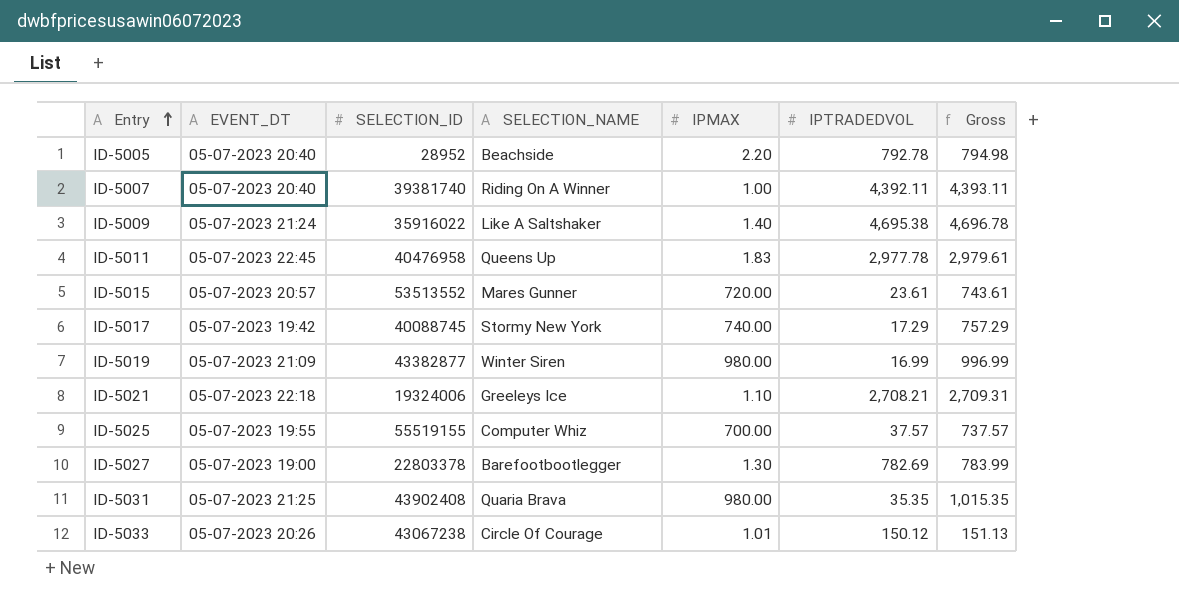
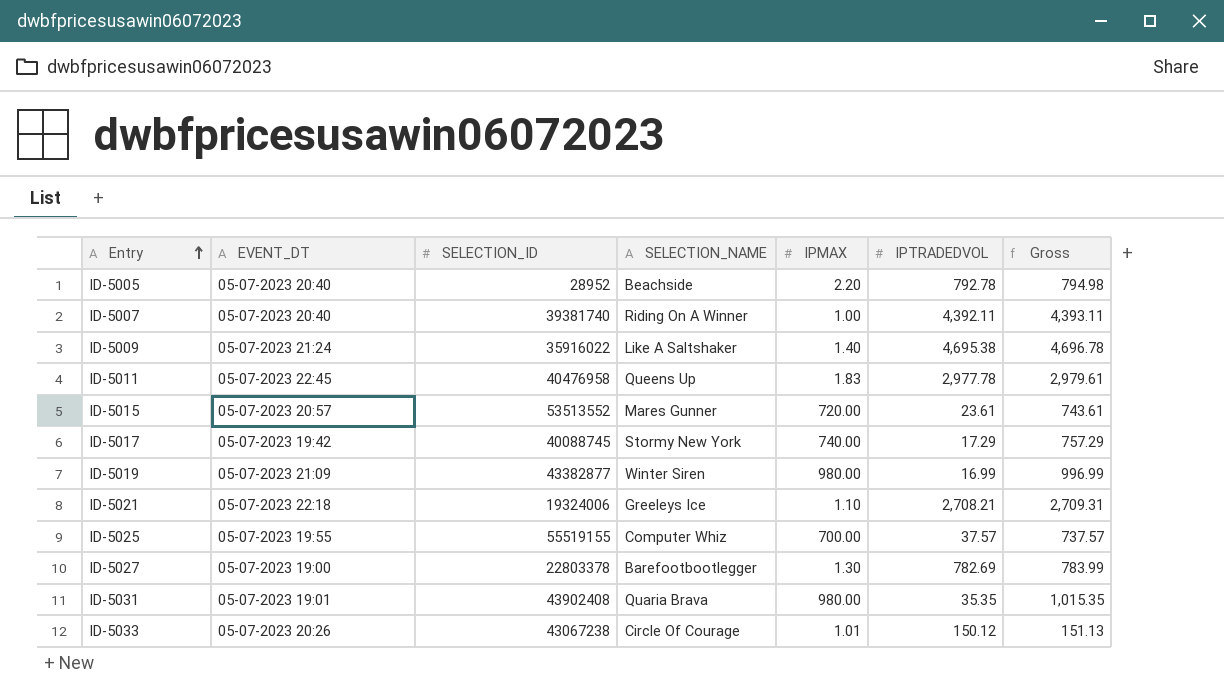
ID-5031 | EVENT_DT: 05-07-2023 21:25 -> 05-07-2023 19:01

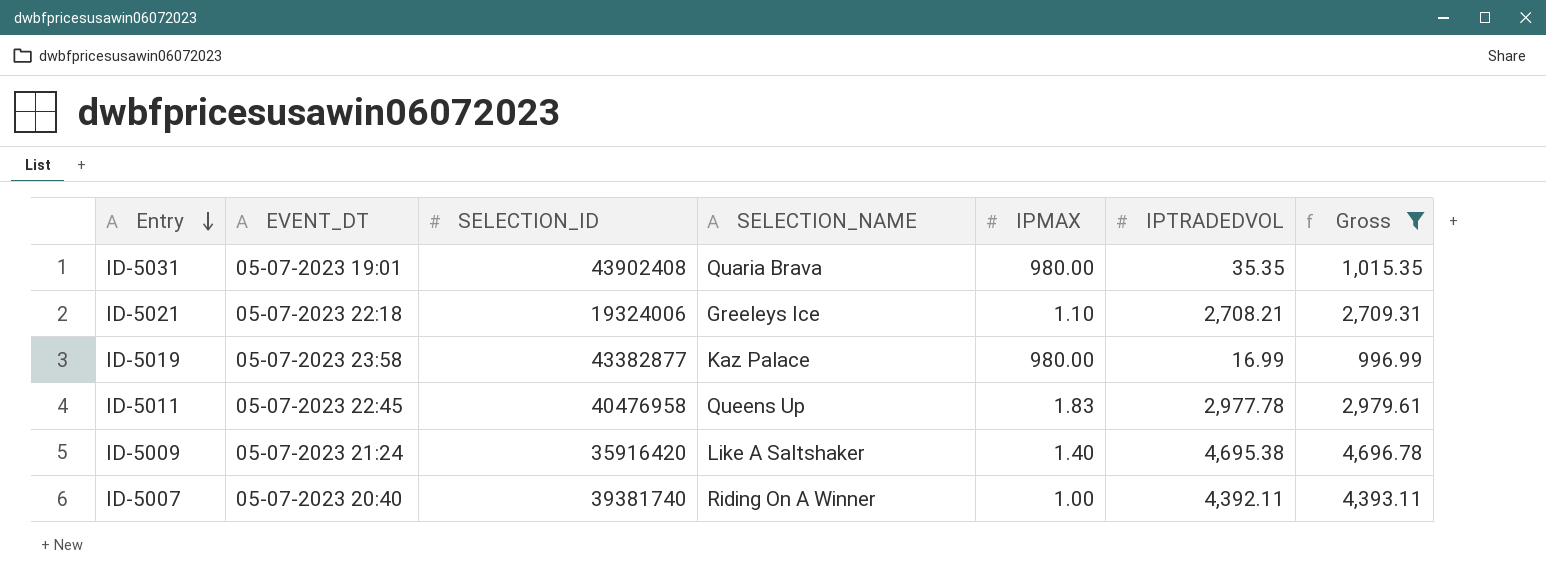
filter: none -> Gross >= 996.99
row order: Entry ascending -> Entry descending
ID-5019 | EVENT_DT: 05-07-2023 21:09 -> 05-07-2023 23:58
ID-5019 | SELECTION_NAME: Winter Siren -> Kaz Palace
ID-5009 | SELECTION_ID: 35916022 -> 35916420

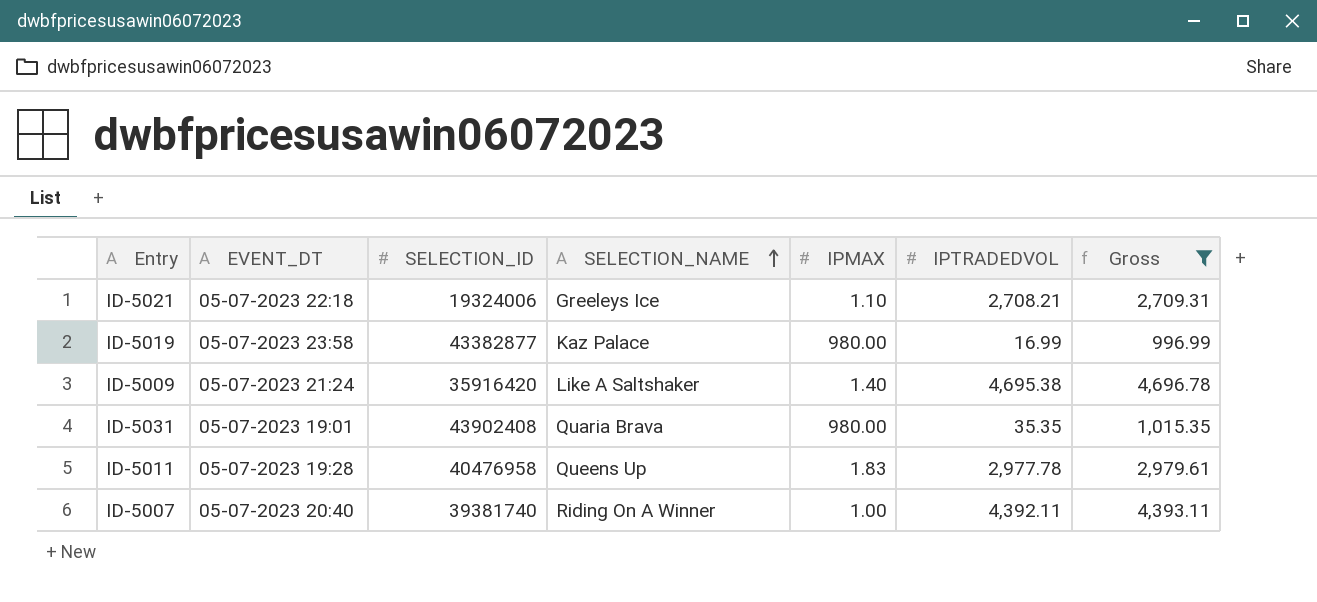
row order: Entry descending -> SELECTION_NAME ascending
ID-5011 | EVENT_DT: 05-07-2023 22:45 -> 05-07-2023 19:28

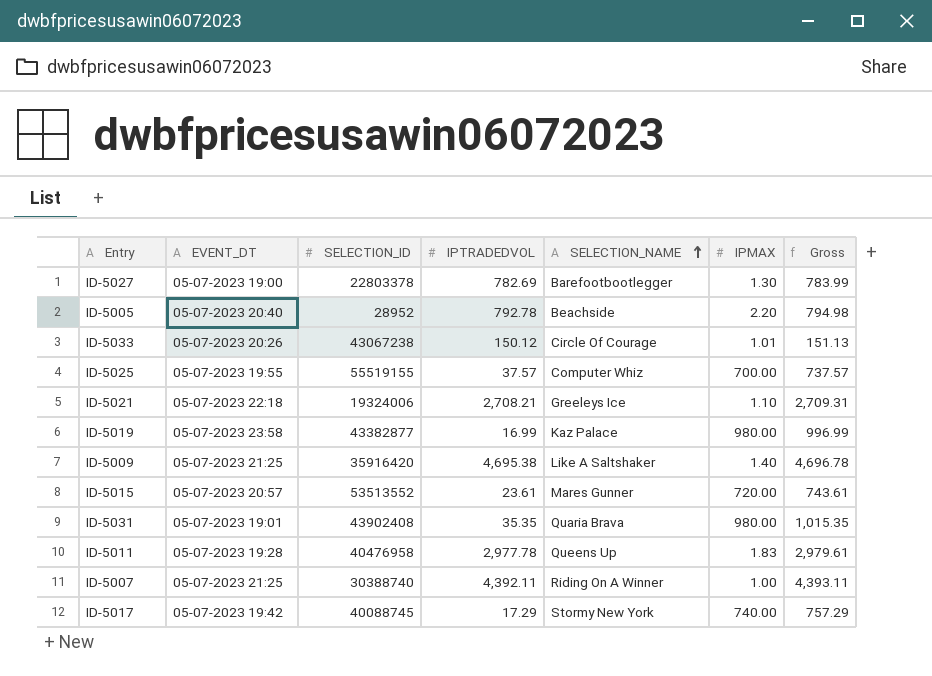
filter: Gross >= 996.99 -> none
column IPTRADEDVOL | position: 6 -> 4
ID-5009 | EVENT_DT: 05-07-2023 21:24 -> 05-07-2023 21:25
ID-5007 | EVENT_DT: 05-07-2023 20:40 -> 05-07-2023 21:25
ID-5007 | SELECTION_ID: 39381740 -> 30388740

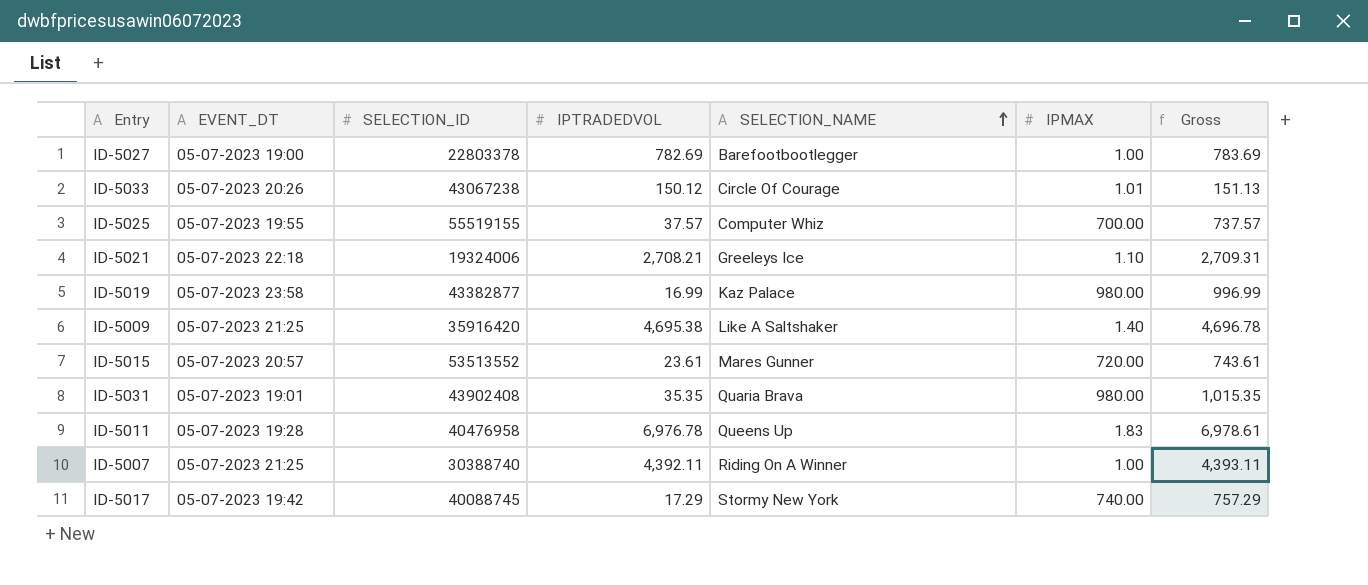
row ID-5005: 05-07-2023 20:40 | 28952 | 792.78 | Beachside | 2.20 | 794.98 -> none
ID-5027 | IPMAX: 1.30 -> 1.00
ID-5027 | Gross: 783.99 -> 783.69
ID-5011 | IPTRADEDVOL: 2,977.78 -> 6,976.78
ID-5011 | Gross: 2,979.61 -> 6,978.61

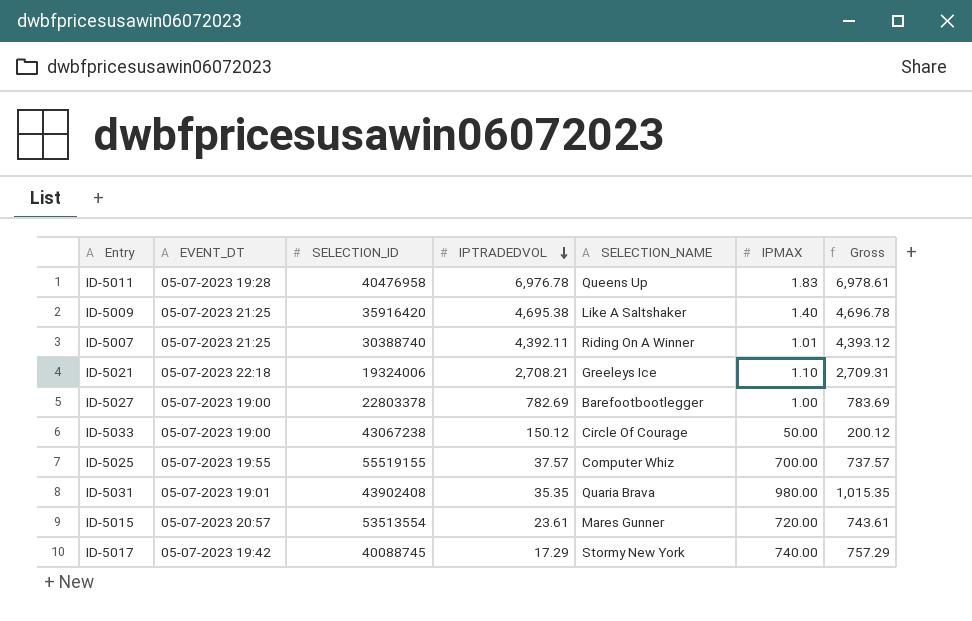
row order: SELECTION_NAME ascending -> IPTRADEDVOL descending
row ID-5019: 05-07-2023 23:58 | 43382877 | 16.99 | Kaz Palace | 980.00 | 996.99 -> none
ID-5007 | IPMAX: 1.00 -> 1.01
ID-5007 | Gross: 4,393.11 -> 4,393.12
ID-5033 | EVENT_DT: 05-07-2023 20:26 -> 05-07-2023 19:00
ID-5033 | IPMAX: 1.01 -> 50.00
ID-5033 | Gross: 151.13 -> 200.12
ID-5015 | SELECTION_ID: 53513552 -> 53513554

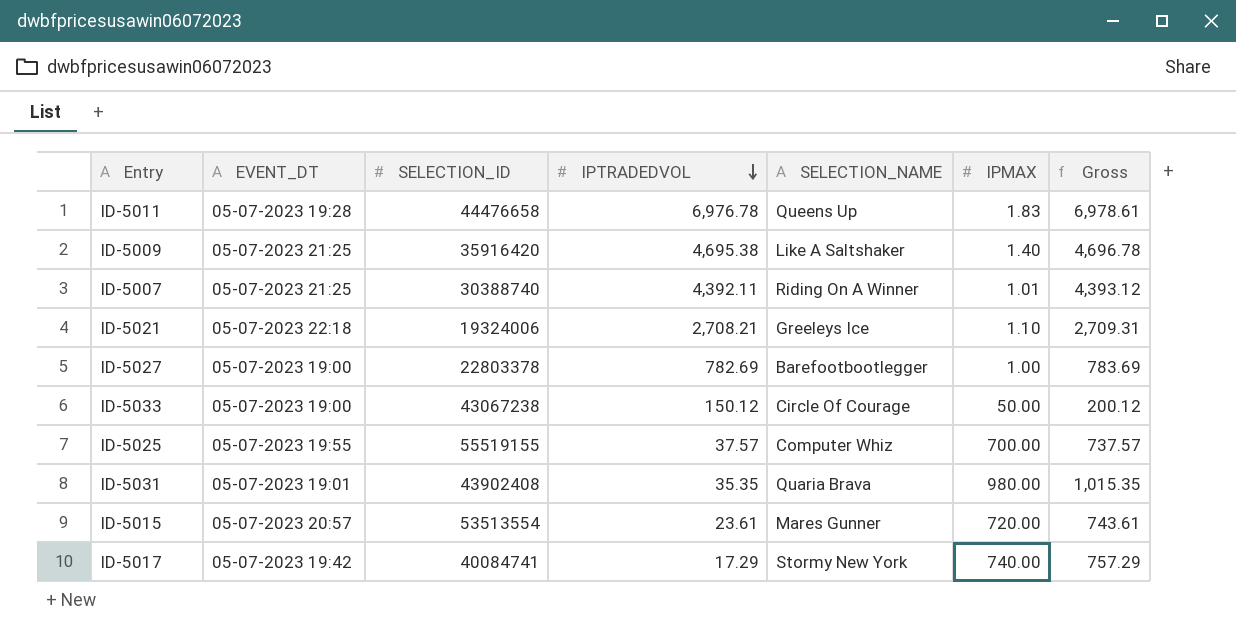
ID-5011 | SELECTION_ID: 40476958 -> 44476658
ID-5017 | SELECTION_ID: 40088745 -> 40084741

